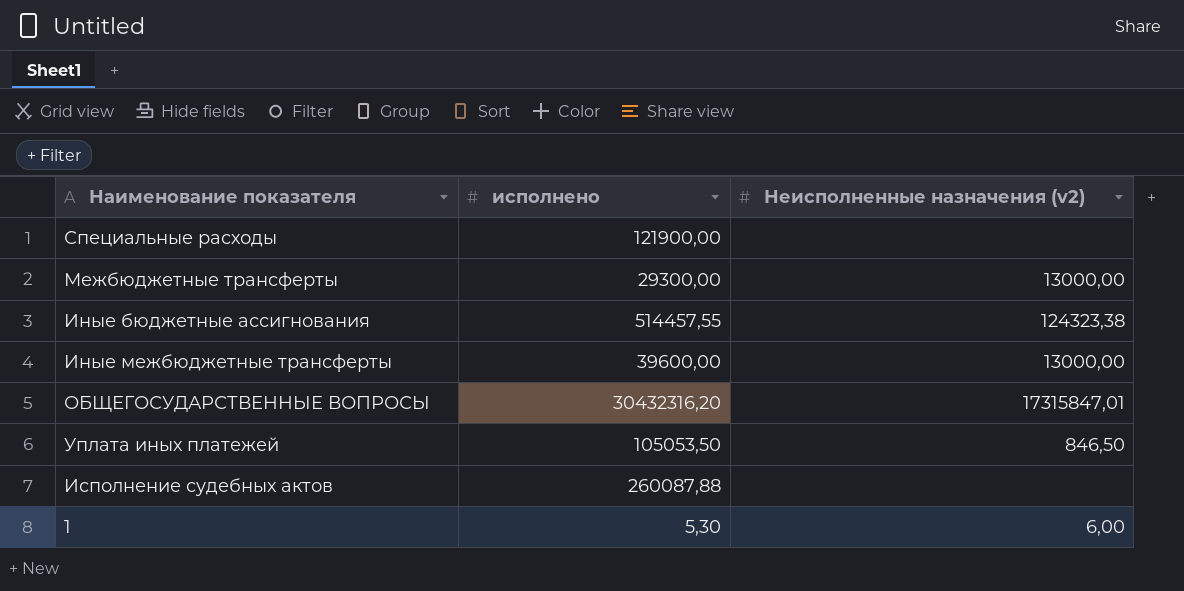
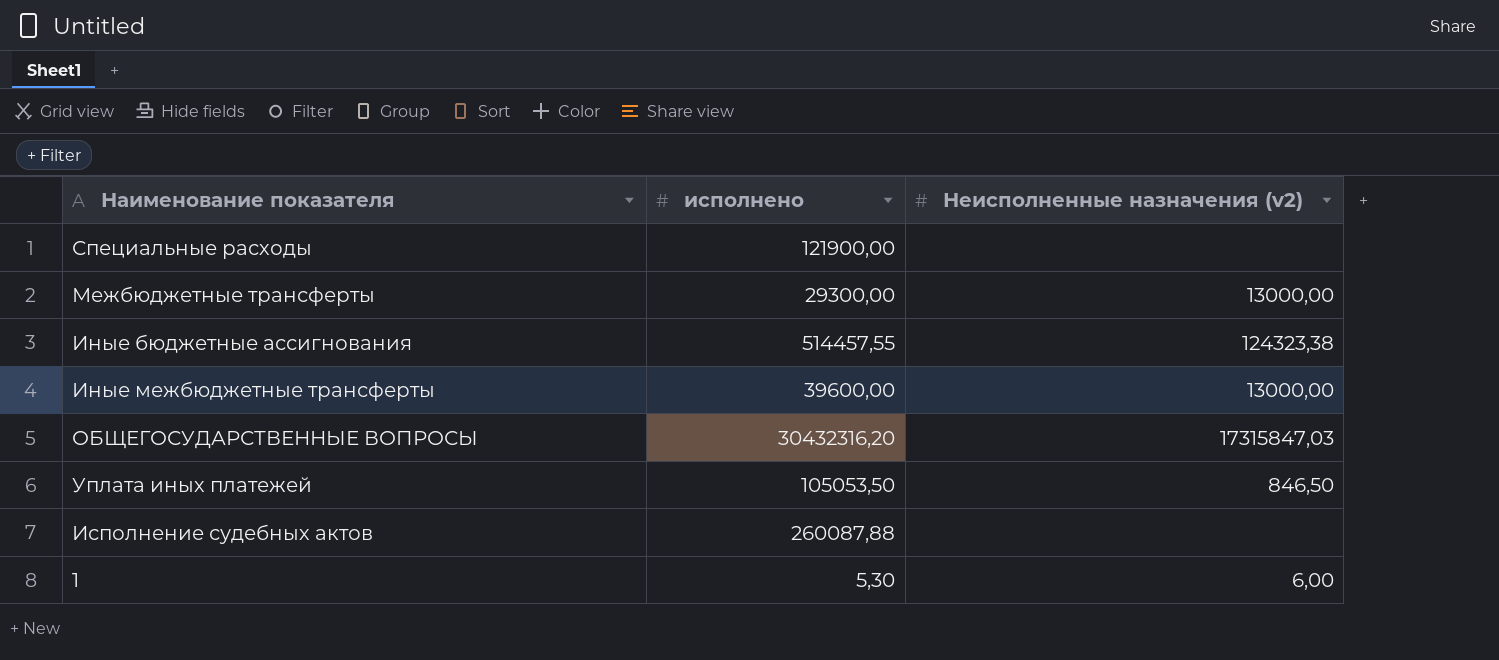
ОБЩЕГОСУДАРСТВЕННЫЕ ВОПРОСЫ | Неисполненные назначения (v2): 17315847,01 -> 17315847,03

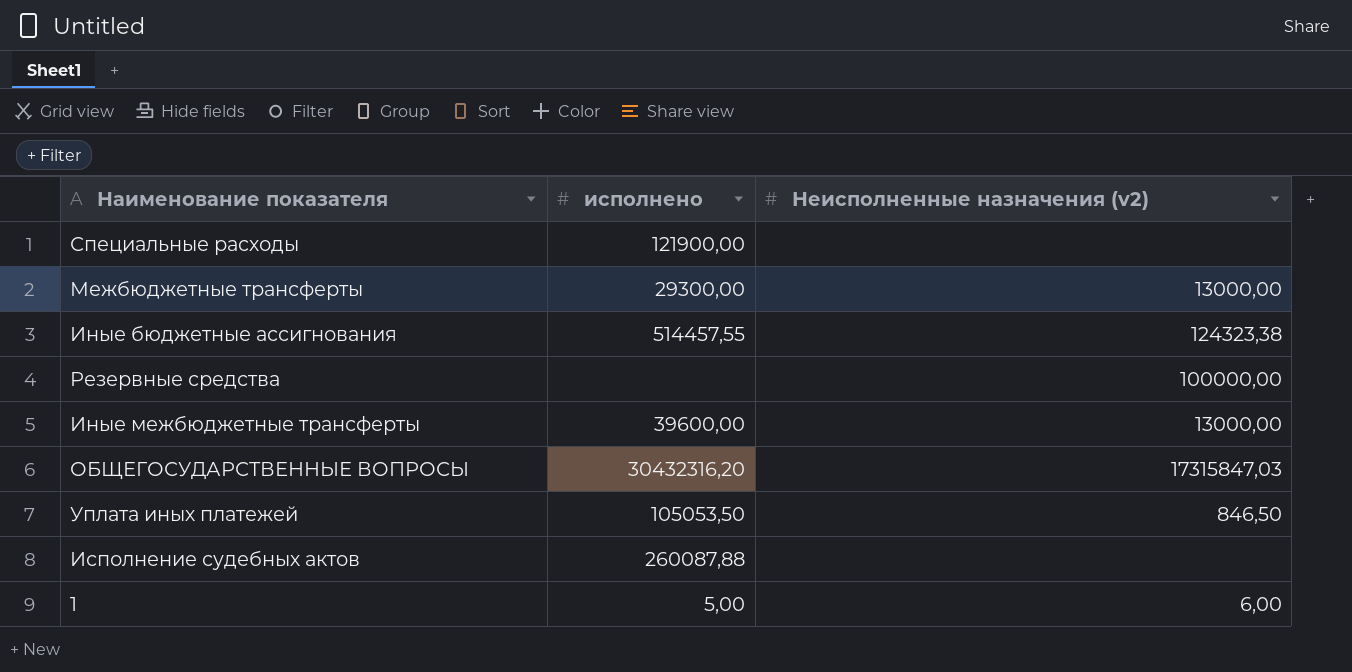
row Резервные средства: none -> none | 100000,00
1 | исполнено: 5,30 -> 5,00

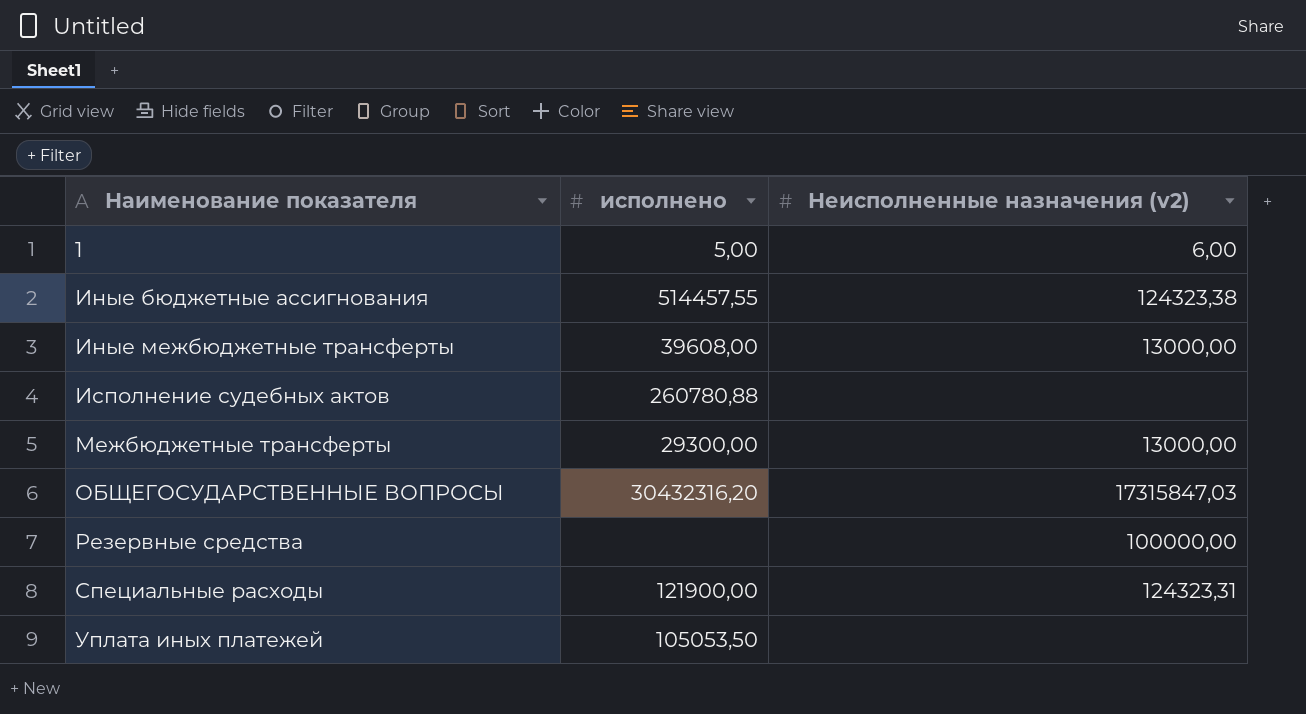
row order: none -> Наименование показателя ascending
Иные межбюджетные трансферты | исполнено: 39600,00 -> 39608,00
Исполнение судебных актов | исполнено: 260087,88 -> 260780,88
Специальные расходы | Неисполненные назначения (v2): none -> 124323,31
Уплата иных платежей | Неисполненные назначения (v2): 846,50 -> none

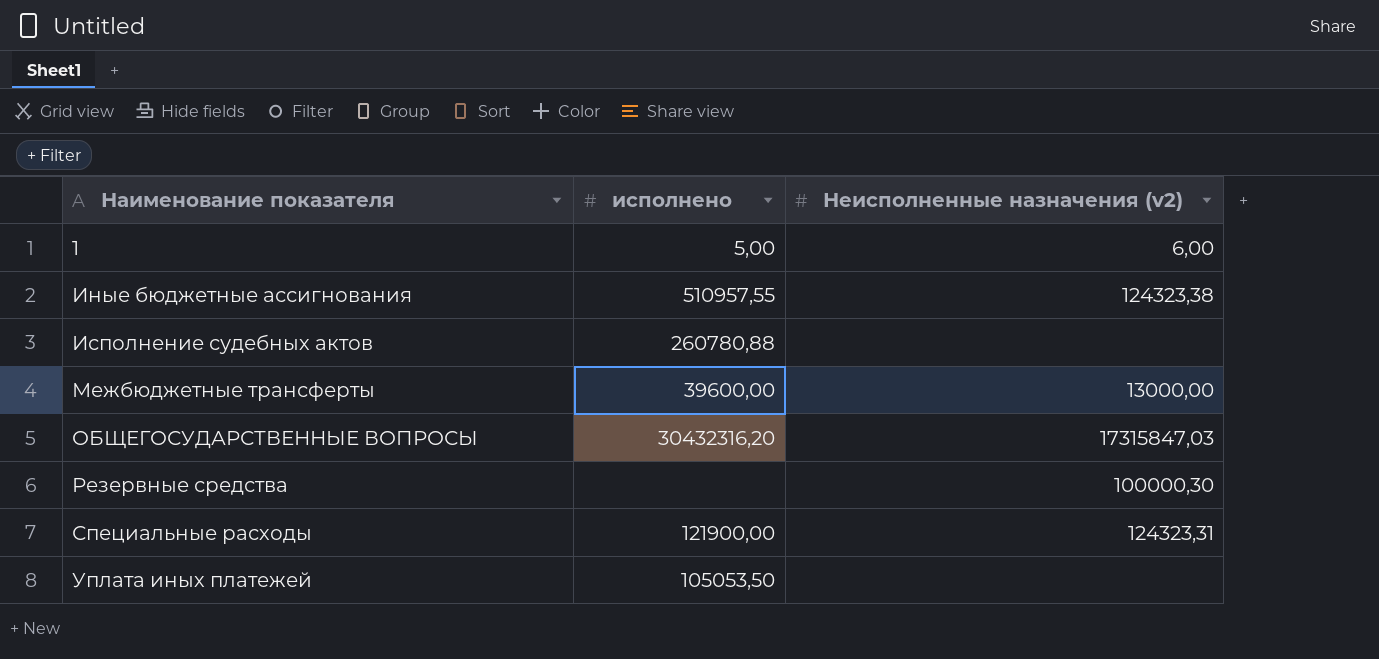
row Иные межбюджетные трансферты: 39608,00 | 13000,00 -> none
Иные бюджетные ассигнования | исполнено: 514457,55 -> 510957,55
Межбюджетные трансферты | исполнено: 29300,00 -> 39600,00
Резервные средства | Неисполненные назначения (v2): 100000,00 -> 100000,30

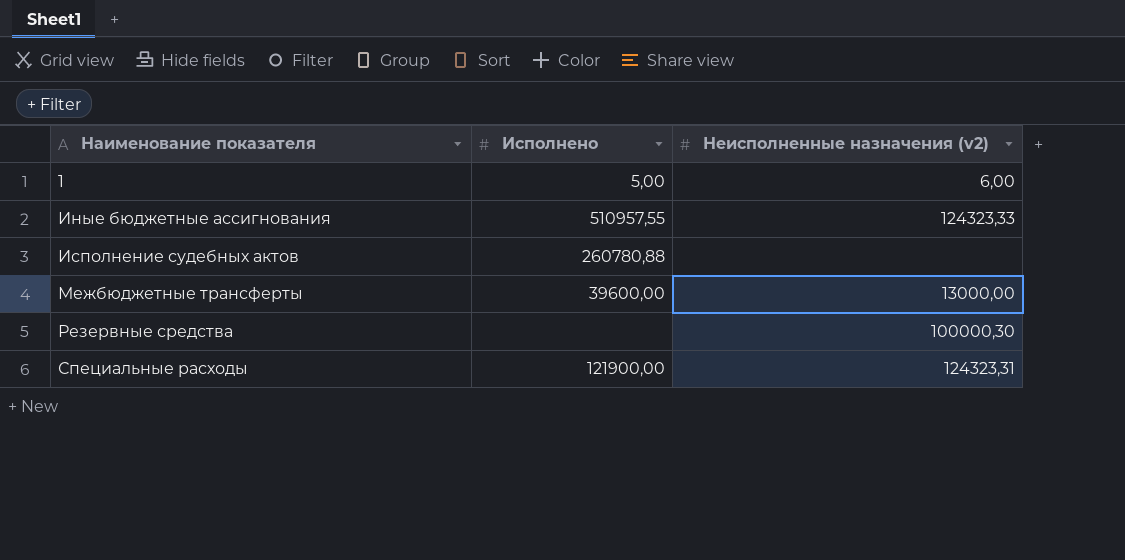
column name: исполнено -> Исполнено
row ОБЩЕГОСУДАРСТВЕННЫЕ ВОПРОСЫ: 30432316,20 | 17315847,03 -> none
row Уплата иных платежей: 105053,50 | none -> none
Иные бюджетные ассигнования | Неисполненные назначения (v2): 124323,38 -> 124323,33

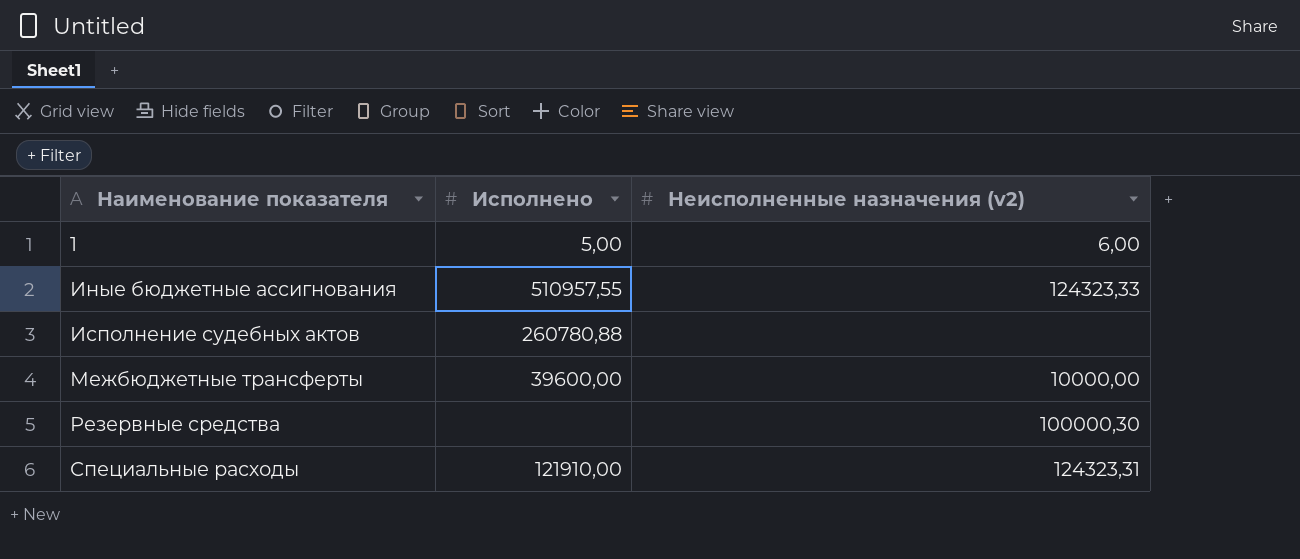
Межбюджетные трансферты | Неисполненные назначения (v2): 13000,00 -> 10000,00
Специальные расходы | Исполнено: 121900,00 -> 121910,00

